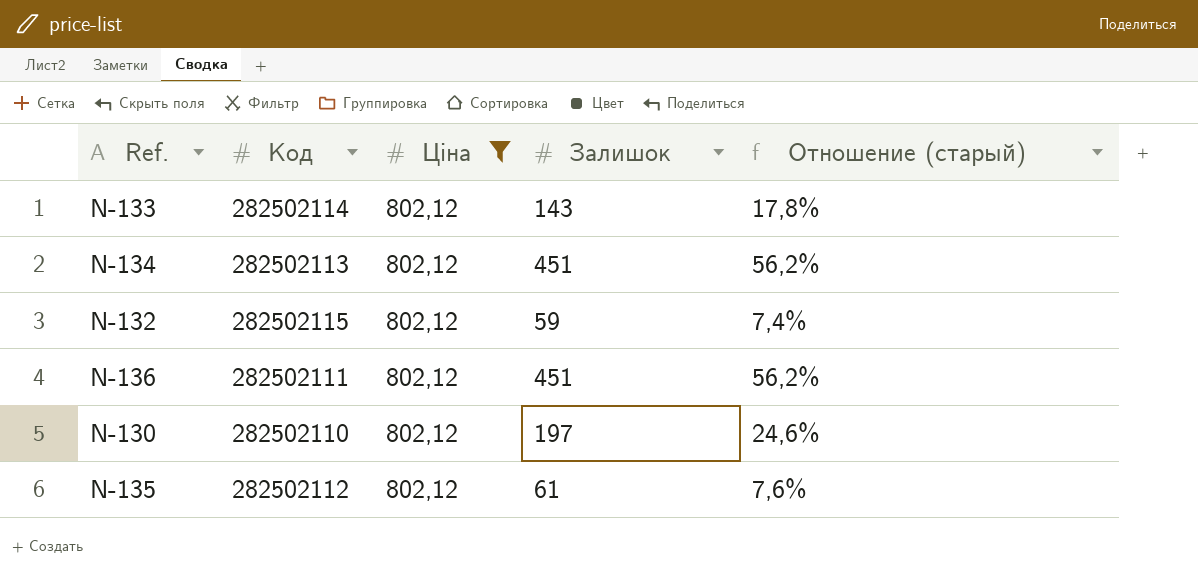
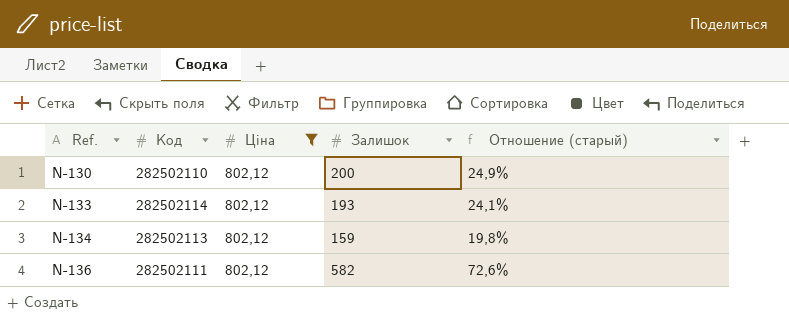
row order: none -> Ref. ascending
row N-132: 282502115 | 802,12 | 59 | 7,4% -> none
row N-135: 282502112 | 802,12 | 61 | 7,6% -> none
N-130 | Залишок: 197 -> 200
N-130 | Отношение (старый): 24,6% -> 24,9%
N-133 | Залишок: 143 -> 193
N-133 | Отношение (старый): 17,8% -> 24,1%
N-134 | Залишок: 451 -> 159
N-134 | Отношение (старый): 56,2% -> 19,8%
N-136 | Залишок: 451 -> 582
N-136 | Отношение (старый): 56,2% -> 72,6%

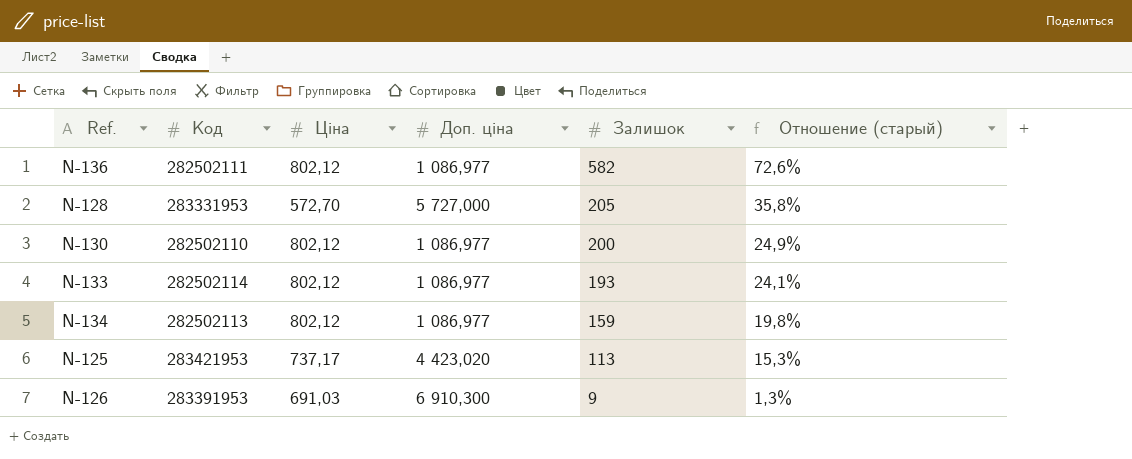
filter: Ціна = 802,12 -> none
row order: Ref. ascending -> Залишок descending
column Доп. ціна | position: none -> 4

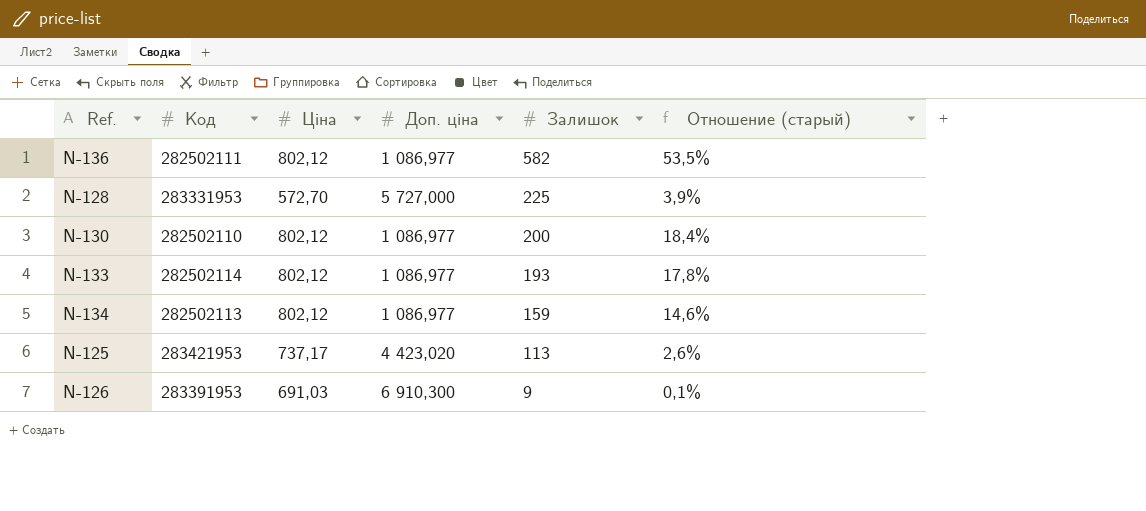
column Отношение (старый) | formula: [Залишок] / [Ціна] -> [Залишок] / [Доп. ціна]
N-128 | Залишок: 205 -> 225

